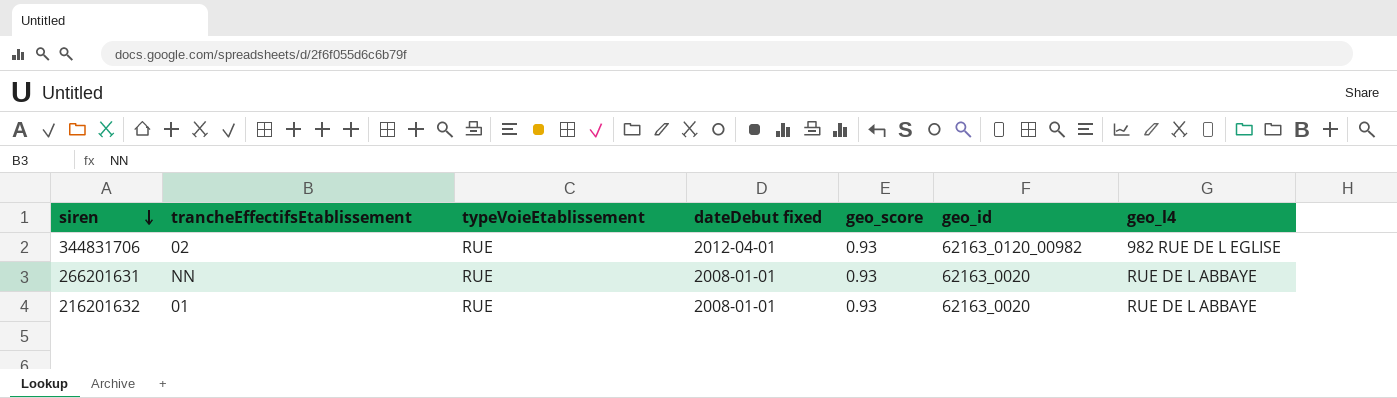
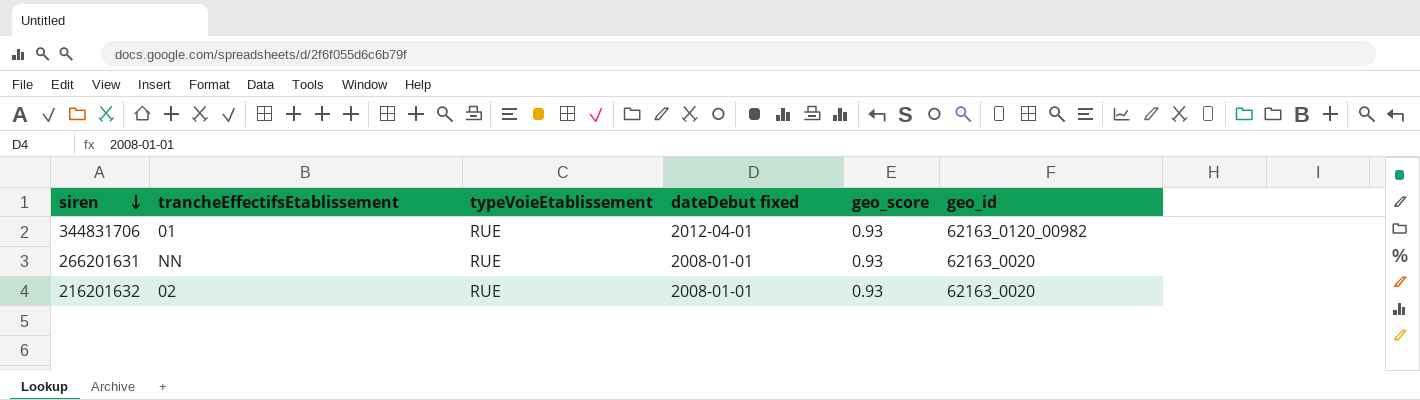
column geo_l4 | position: 7 -> none
344831706 | trancheEffectifsEtablissement: 02 -> 01
216201632 | trancheEffectifsEtablissement: 01 -> 02

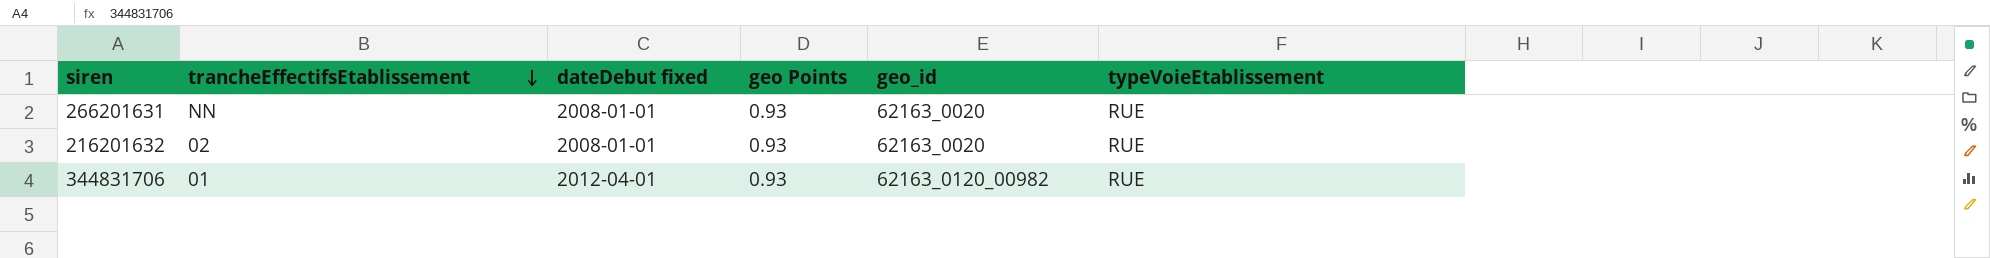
row order: siren descending -> trancheEffectifsEtablissement descending
column name: geo_score -> geo Points
column typeVoieEtablissement | position: 3 -> 6

